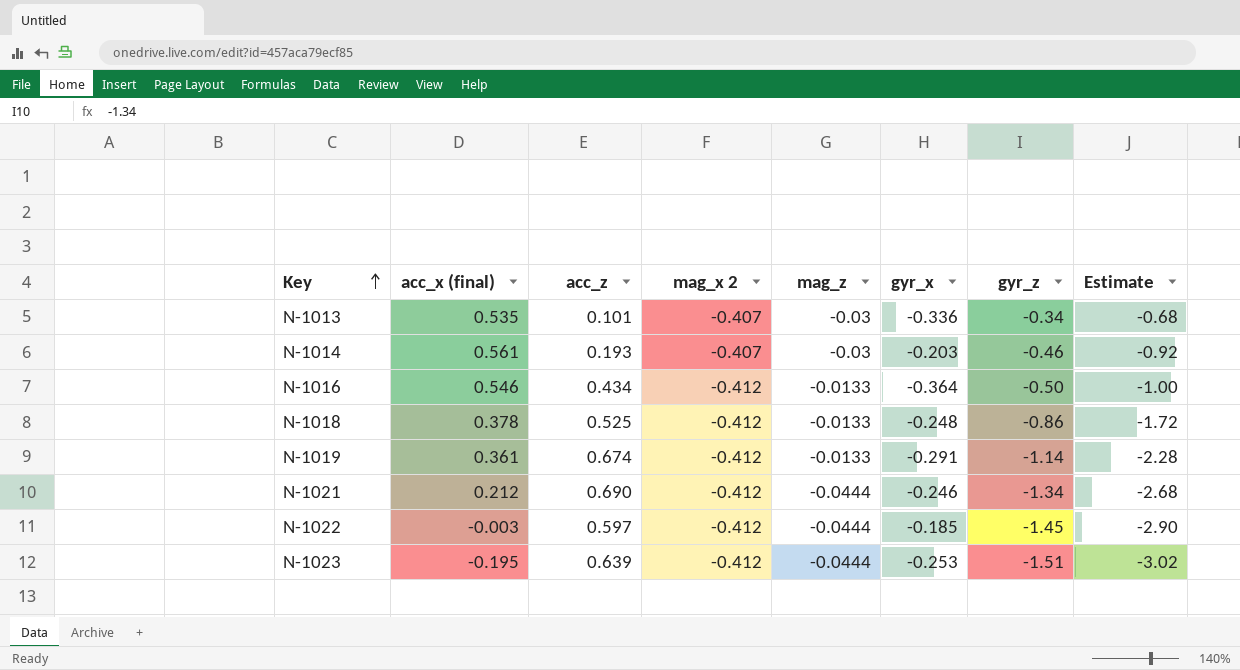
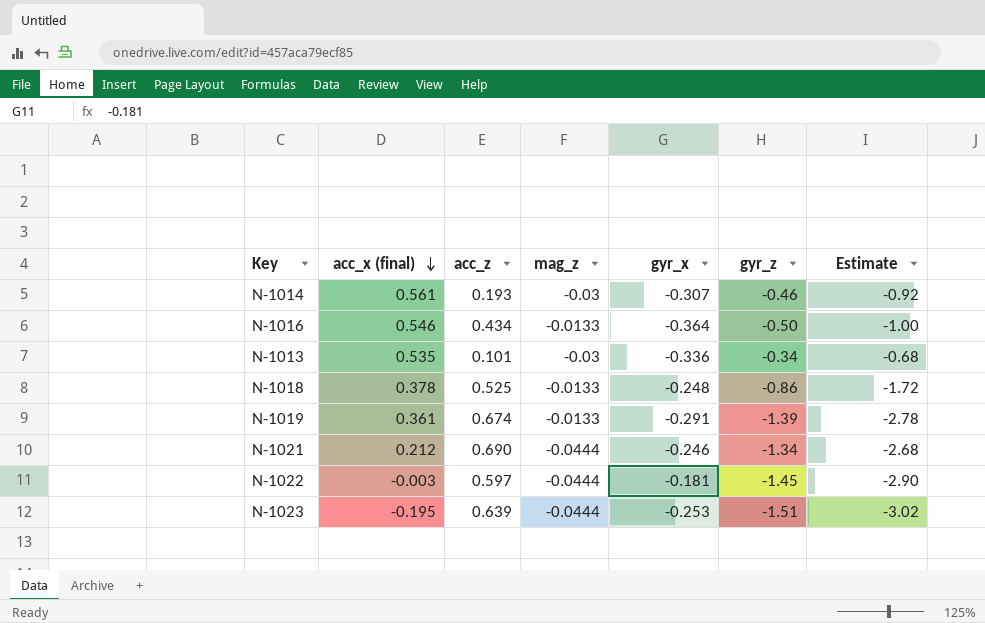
row order: Key ascending -> acc_x (final) descending
column mag_x 2 | position: 4 -> none
N-1014 | gyr_x: -0.203 -> -0.307
N-1019 | gyr_z: -1.14 -> -1.39
N-1019 | Estimate: -2.28 -> -2.78
N-1022 | gyr_x: -0.185 -> -0.181

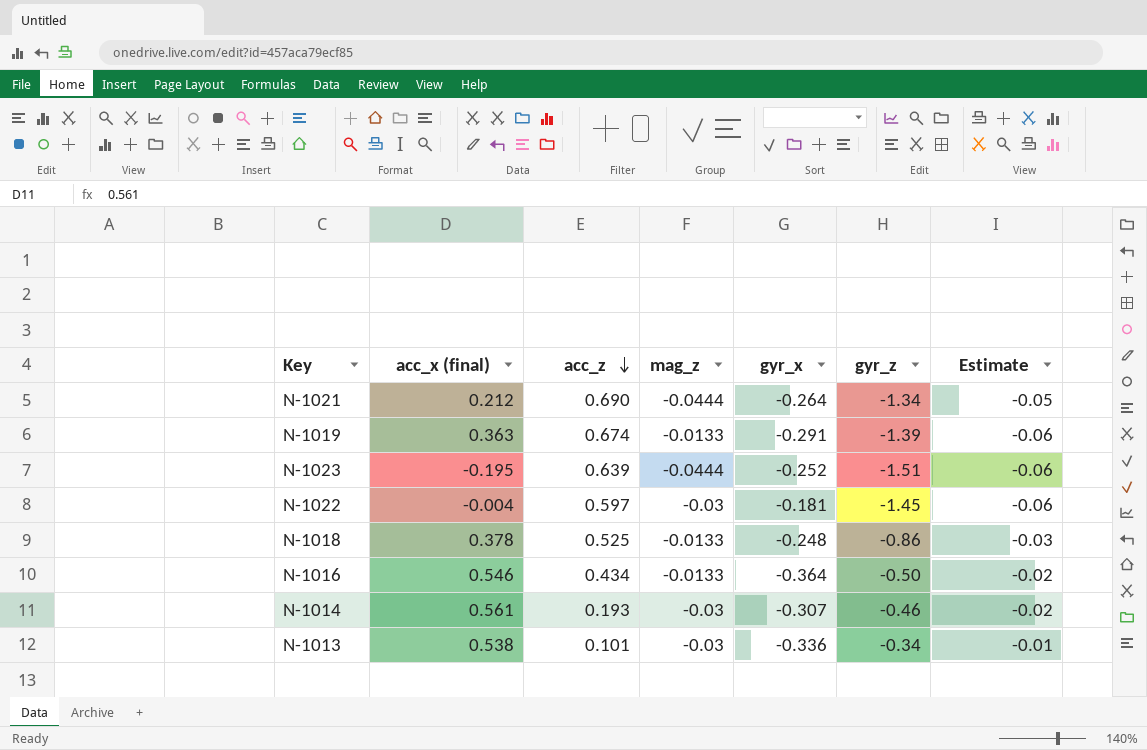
row order: acc_x (final) descending -> acc_z descending
column Estimate | formula: [gyr_z] * 2 -> [gyr_z] * 0.04
N-1021 | gyr_x: -0.246 -> -0.264
N-1019 | acc_x (final): 0.361 -> 0.363
N-1023 | gyr_x: -0.253 -> -0.252
N-1022 | acc_x (final): -0.003 -> -0.004
N-1022 | mag_z: -0.0444 -> -0.03
N-1013 | acc_x (final): 0.535 -> 0.538

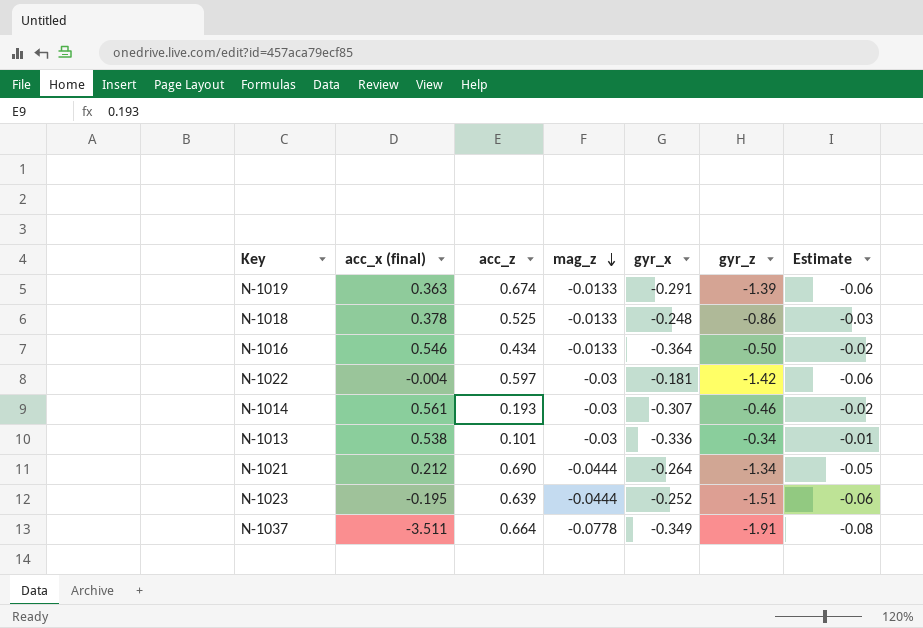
row order: acc_z descending -> mag_z descending
N-1022 | gyr_z: -1.45 -> -1.42
row N-1037: none -> -3.511 | 0.664 | -0.0778 | -0.349 | -1.91 | -0.08

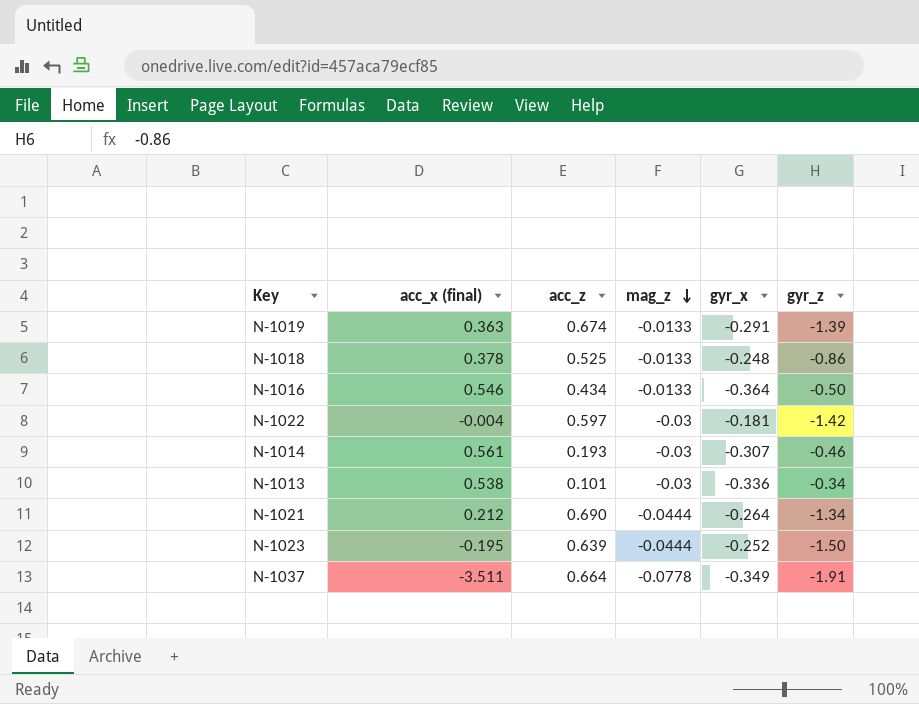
column Estimate | formula: [gyr_z] * 0.04 -> none
N-1023 | gyr_z: -1.51 -> -1.50

